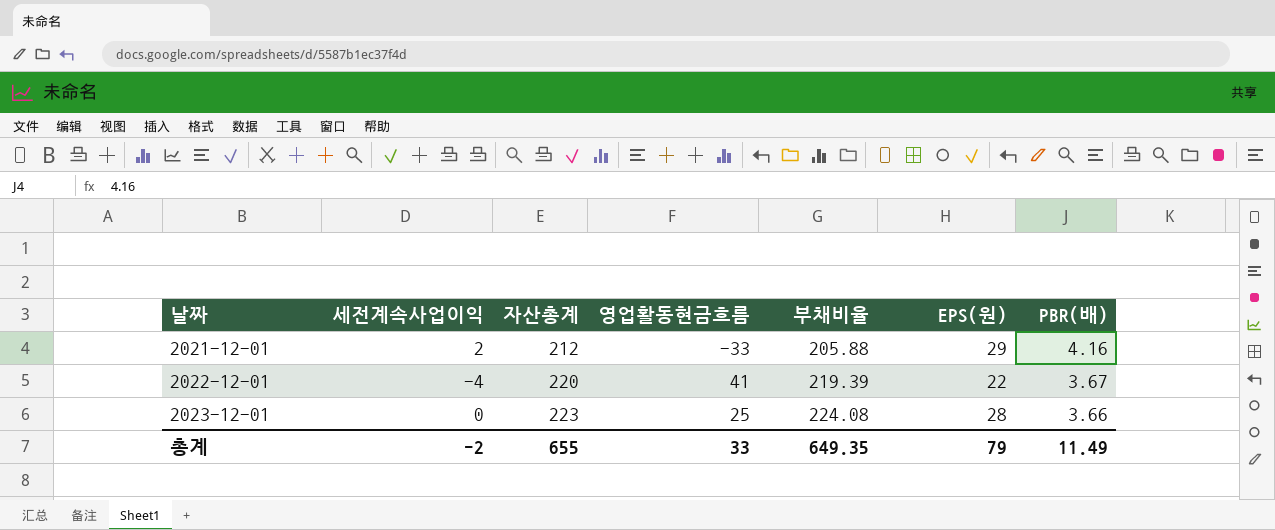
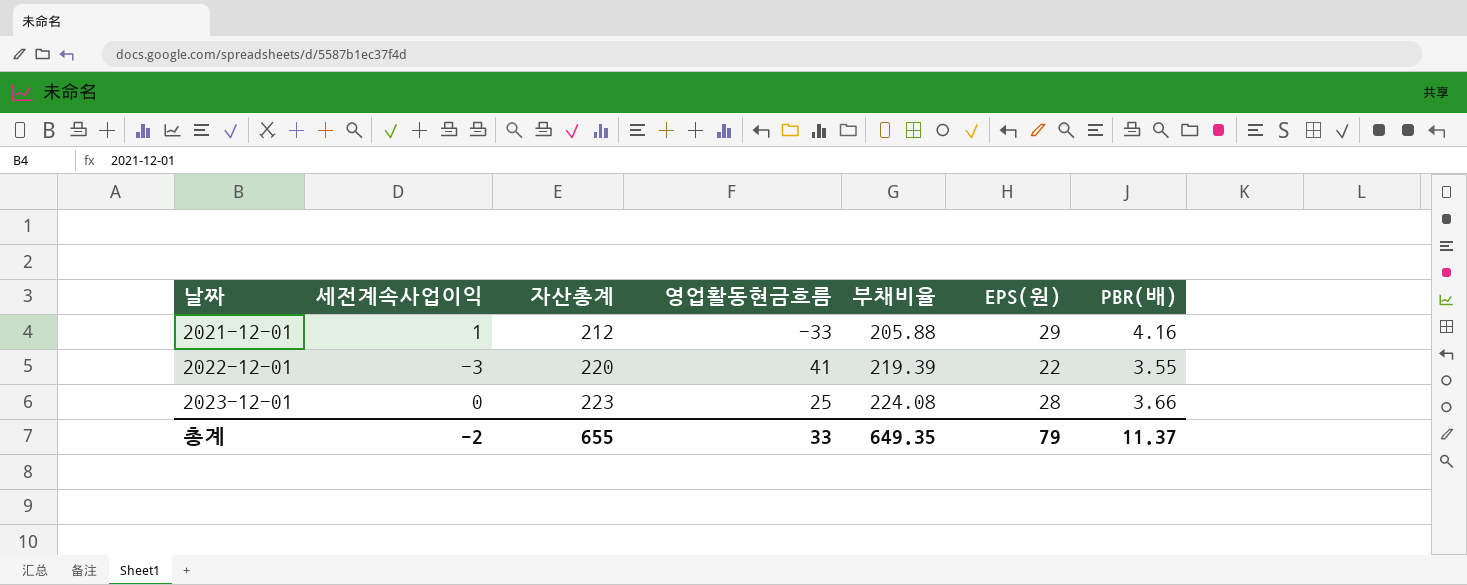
2021-12-01 | 세전계속사업이익: 2 -> 1
2022-12-01 | 세전계속사업이익: -4 -> -3
2022-12-01 | PBR(배): 3.67 -> 3.55
총계 | PBR(배): 11.49 -> 11.37

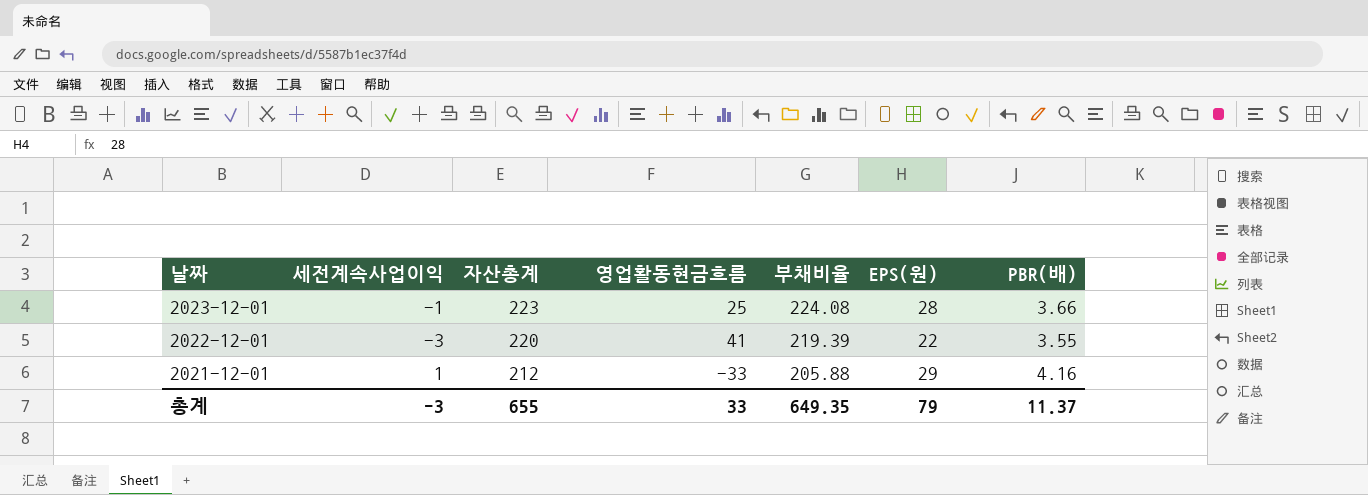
row order: 날짜 ascending -> 날짜 descending
2023-12-01 | 세전계속사업이익: 0 -> -1
총계 | 세전계속사업이익: -2 -> -3

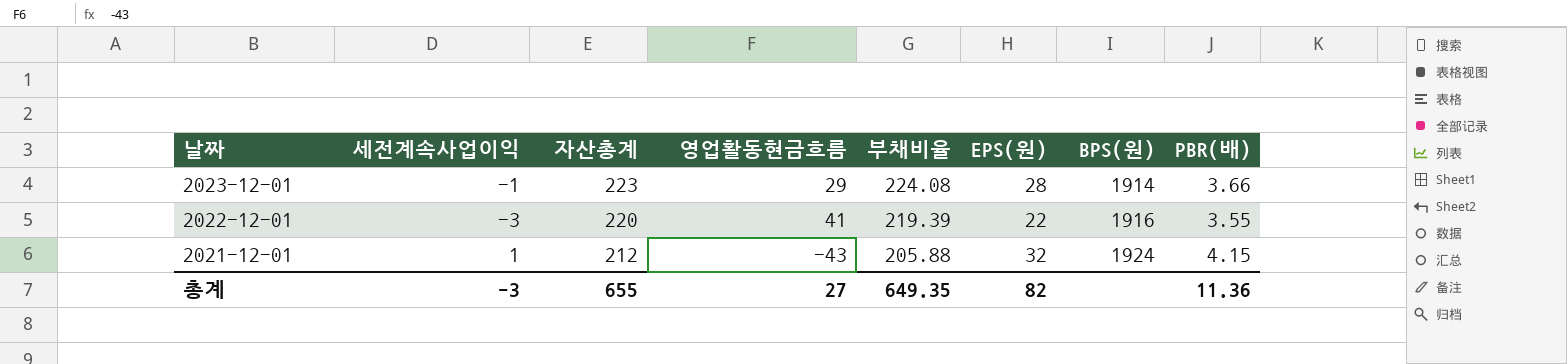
column BPS(원) | position: none -> 7
2023-12-01 | 영업활동현금흐름: 25 -> 29
2021-12-01 | 영업활동현금흐름: -33 -> -43
2021-12-01 | EPS(원): 29 -> 32
2021-12-01 | PBR(배): 4.16 -> 4.15
총계 | 영업활동현금흐름: 33 -> 27
총계 | EPS(원): 79 -> 82
총계 | PBR(배): 11.37 -> 11.36

